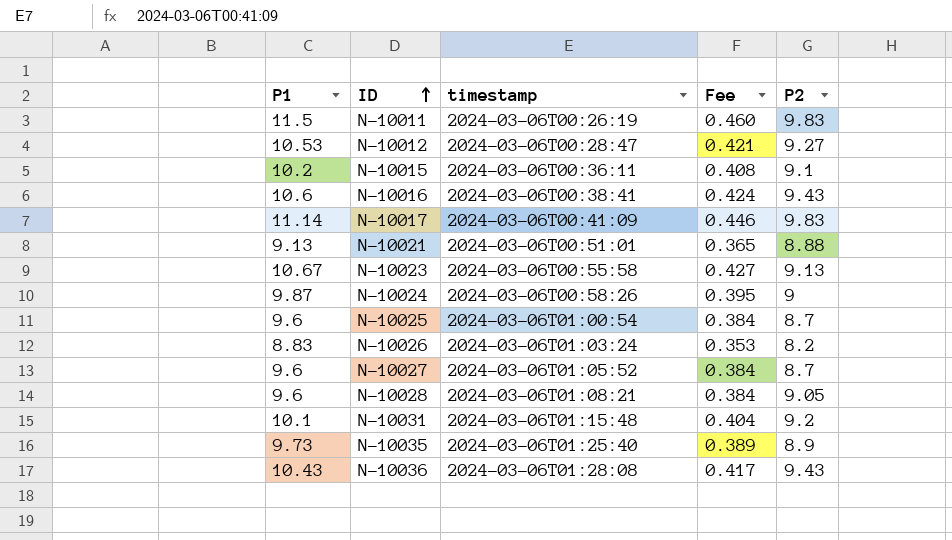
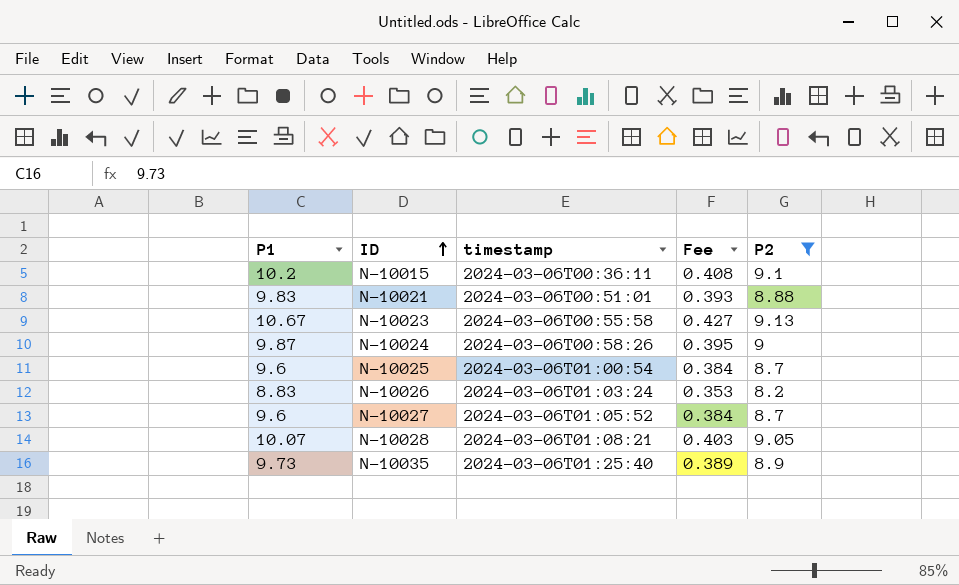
filter: none -> P2 <= 9.13
N-10021 | P1: 9.13 -> 9.83
N-10021 | Fee: 0.365 -> 0.393
N-10028 | P1: 9.6 -> 10.07
N-10028 | Fee: 0.384 -> 0.403

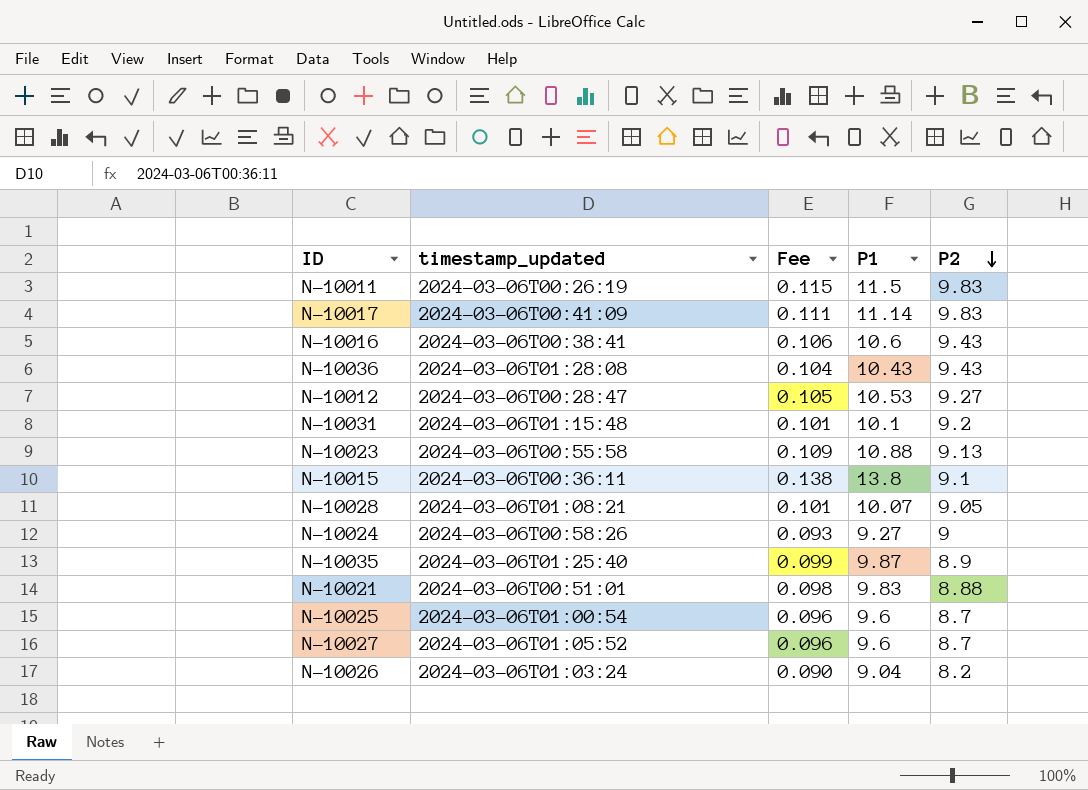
filter: P2 <= 9.13 -> none
row order: ID ascending -> P2 descending
column name: timestamp -> timestamp_updated
column Fee | formula: [P1] * 0.04 -> [P1] * 0.01
column P1 | position: 1 -> 4
N-10023 | P1: 10.67 -> 10.88
N-10015 | P1: 10.2 -> 13.8
N-10024 | P1: 9.87 -> 9.27
N-10035 | P1: 9.73 -> 9.87
N-10026 | P1: 8.83 -> 9.04

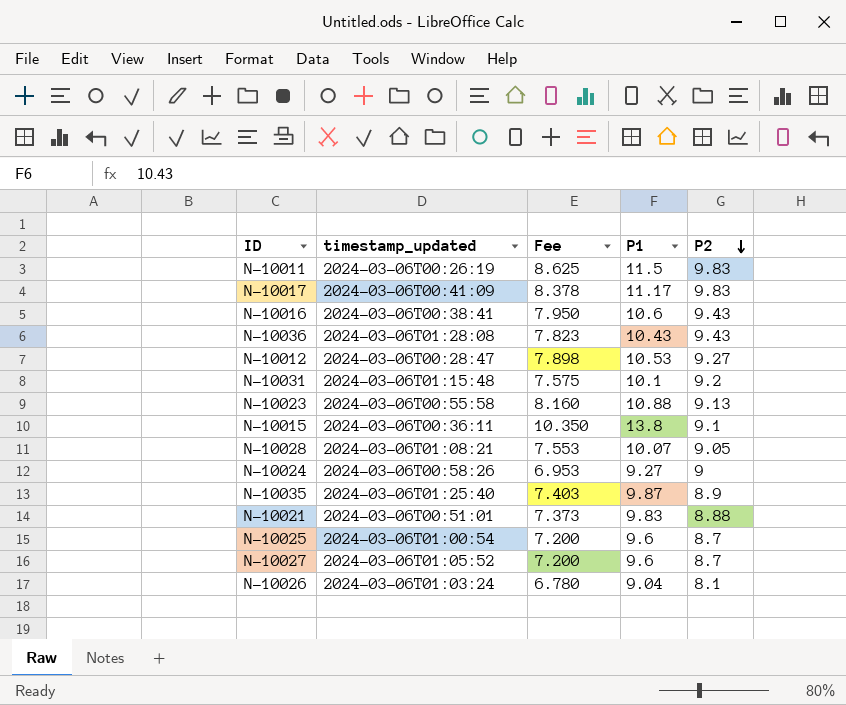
column Fee | formula: [P1] * 0.01 -> [P1] * 0.75
N-10017 | P1: 11.14 -> 11.17
N-10026 | P2: 8.2 -> 8.1

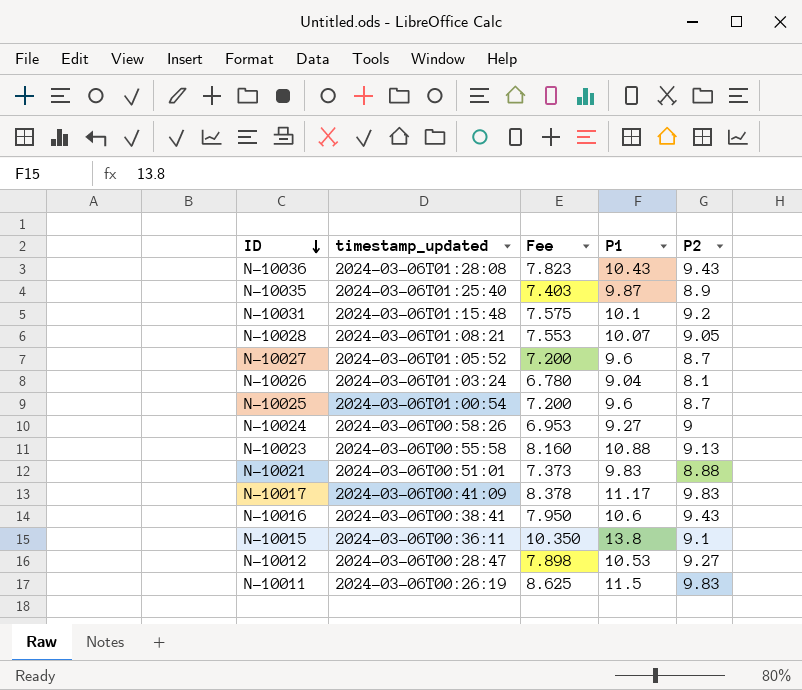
row order: P2 descending -> ID descending

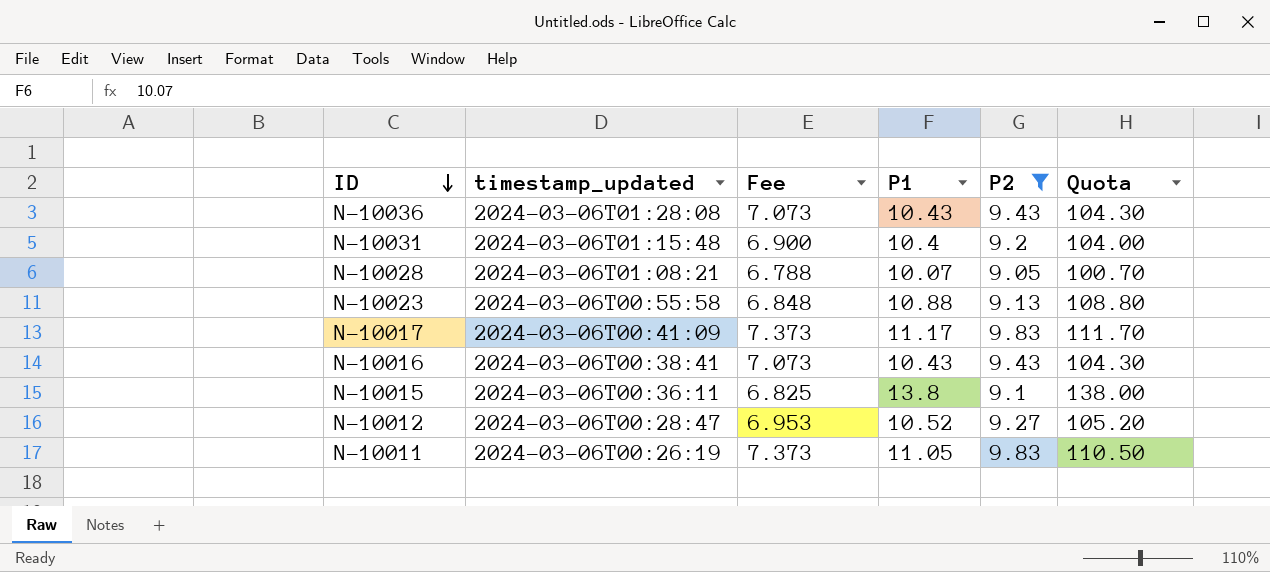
filter: none -> P2 >= 9.05
column Fee | formula: [P1] * 0.75 -> [P2] * 0.75
column Quota | formula: none -> [P1] * 10
N-10031 | P1: 10.1 -> 10.4
N-10016 | P1: 10.6 -> 10.43
N-10012 | P1: 10.53 -> 10.52
N-10011 | P1: 11.5 -> 11.05

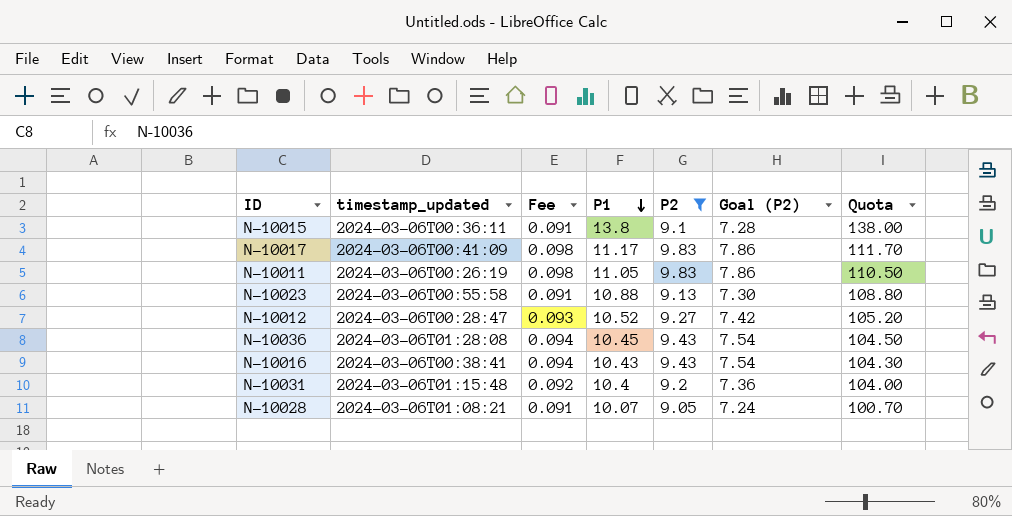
row order: ID descending -> P1 descending
column Fee | formula: [P2] * 0.75 -> [P2] * 0.01
column Goal (P2) | formula: none -> [P2] * 0.8
N-10036 | P1: 10.43 -> 10.45
N-10036 | Quota: 104.30 -> 104.50

